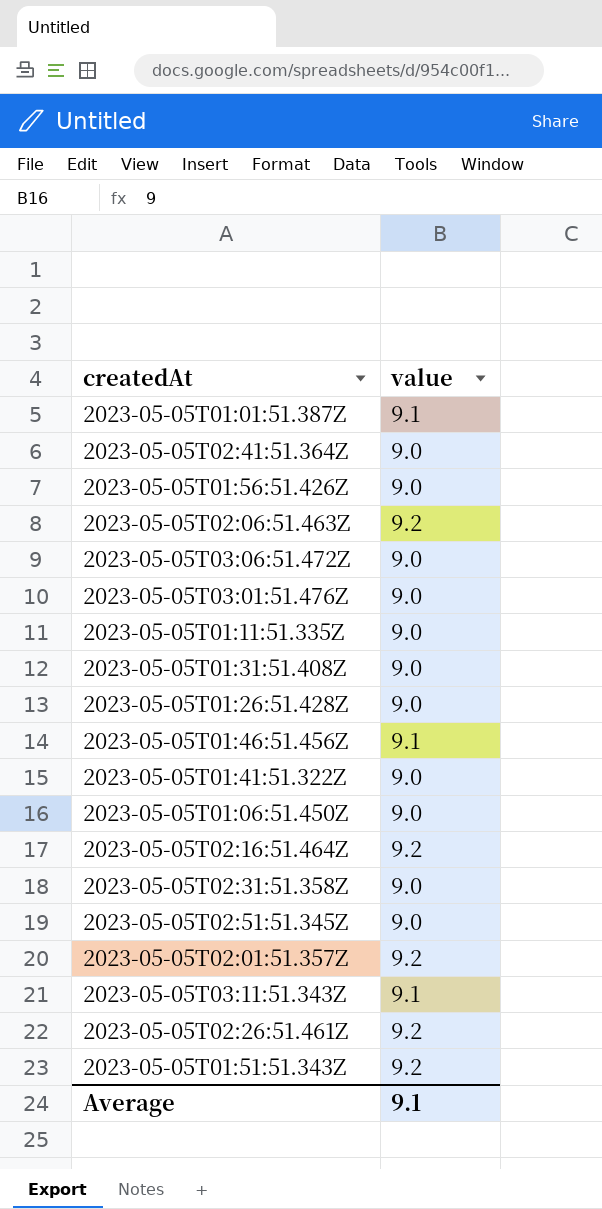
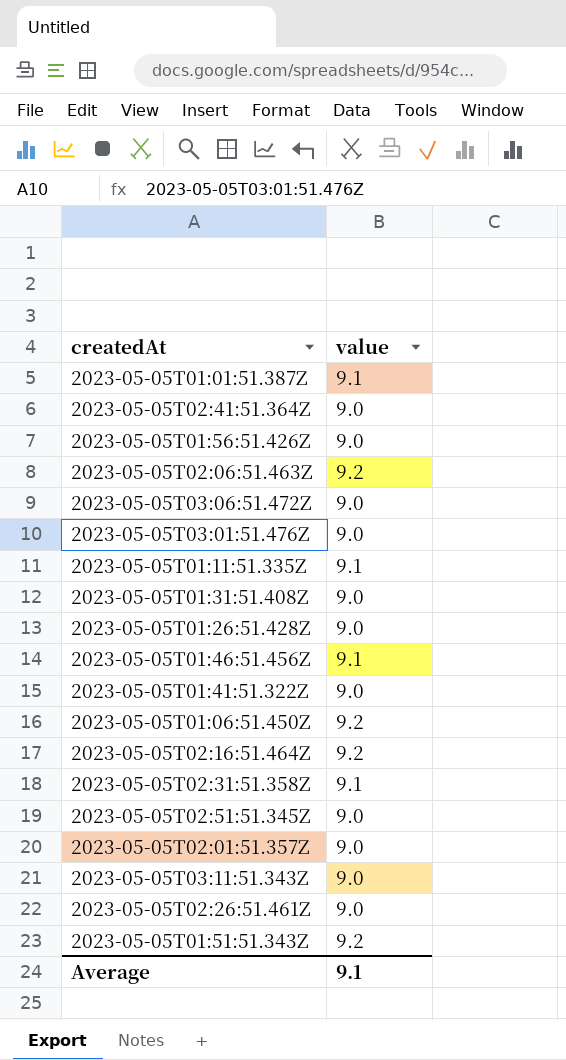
2023-05-05T01:11:51.335Z | value: 9.0 -> 9.1
2023-05-05T01:06:51.450Z | value: 9.0 -> 9.2
2023-05-05T02:31:51.358Z | value: 9.0 -> 9.1
2023-05-05T02:01:51.357Z | value: 9.2 -> 9.0
2023-05-05T03:11:51.343Z | value: 9.1 -> 9.0
2023-05-05T02:26:51.461Z | value: 9.2 -> 9.0

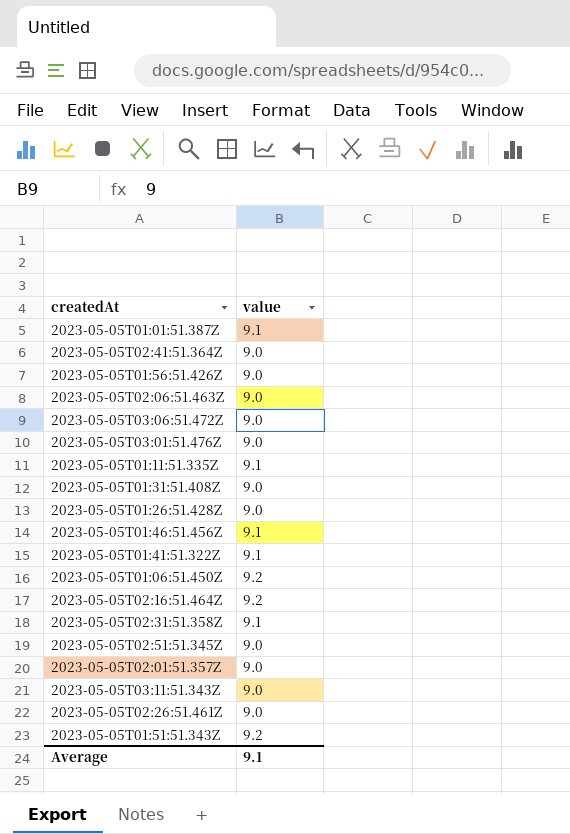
2023-05-05T02:06:51.463Z | value: 9.2 -> 9.0
2023-05-05T01:41:51.322Z | value: 9.0 -> 9.1

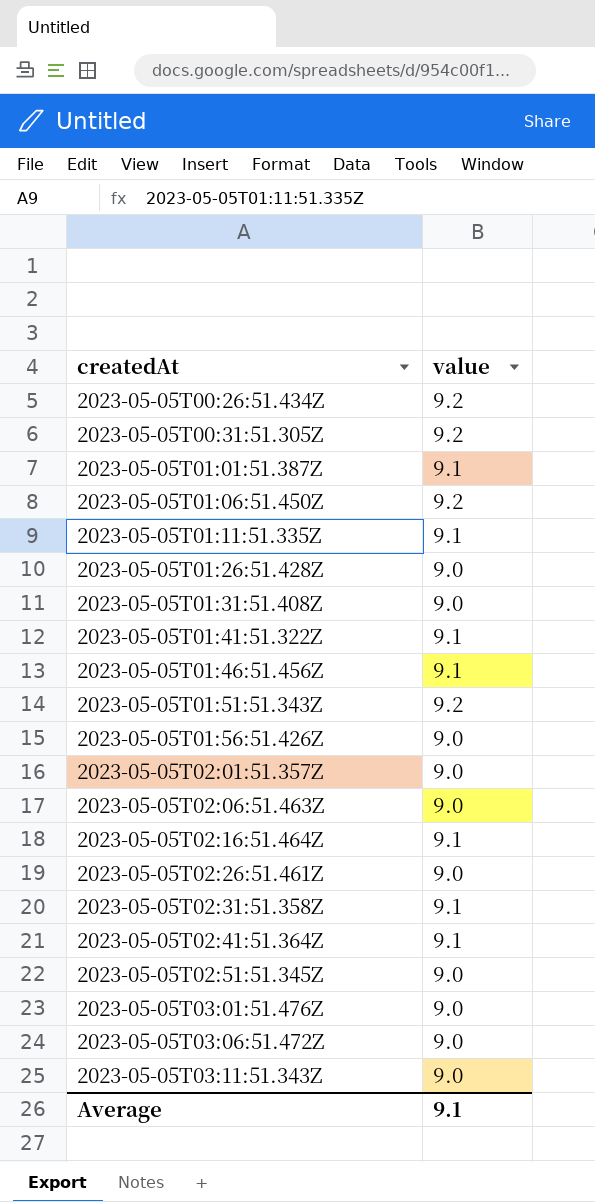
row order: none -> createdAt ascending
row 2023-05-05T00:26:51.434Z: none -> 9.2
row 2023-05-05T00:31:51.305Z: none -> 9.2
2023-05-05T02:16:51.464Z | value: 9.2 -> 9.1
2023-05-05T02:41:51.364Z | value: 9.0 -> 9.1

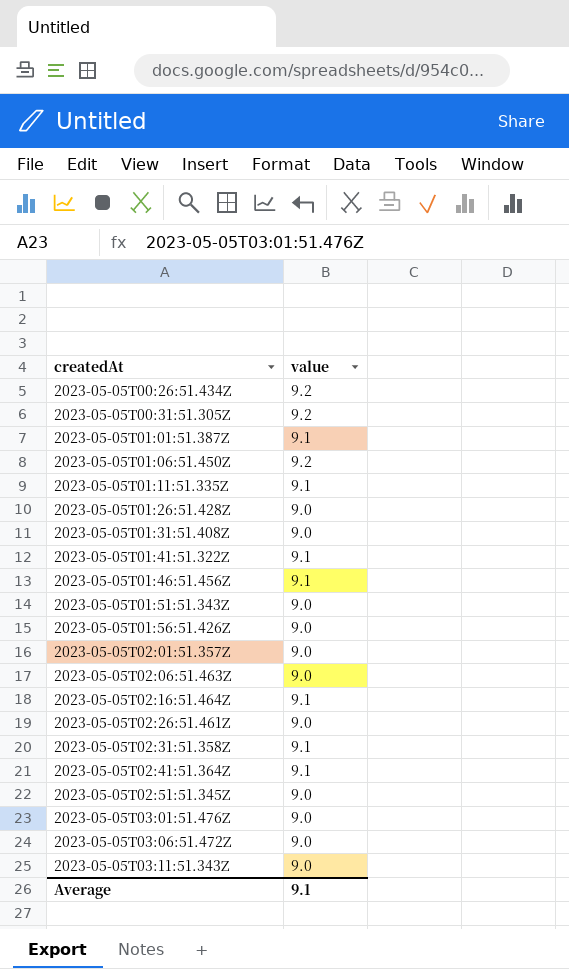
2023-05-05T01:51:51.343Z | value: 9.2 -> 9.0

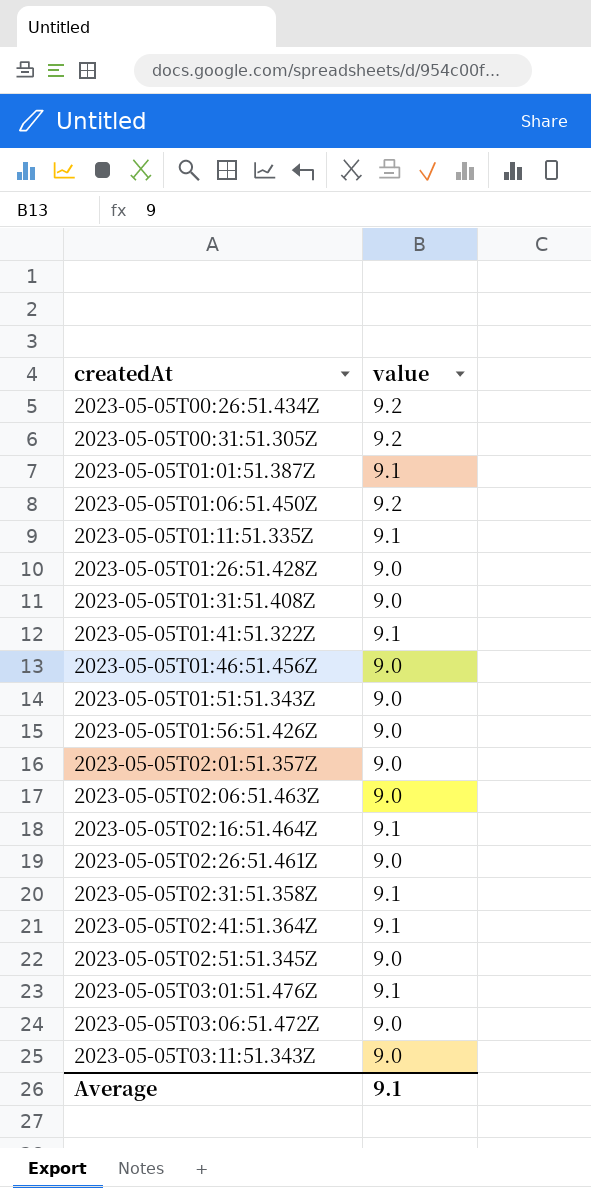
2023-05-05T01:46:51.456Z | value: 9.1 -> 9.0
2023-05-05T03:01:51.476Z | value: 9.0 -> 9.1

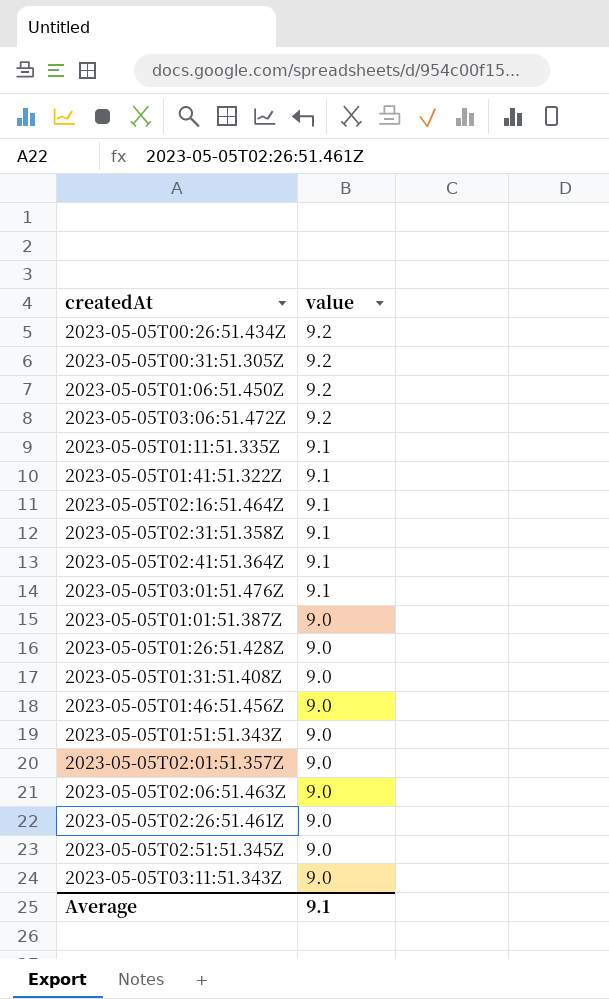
row order: createdAt ascending -> value descending
row 2023-05-05T01:56:51.426Z: 9.0 -> none
2023-05-05T03:06:51.472Z | value: 9.0 -> 9.2
2023-05-05T01:01:51.387Z | value: 9.1 -> 9.0

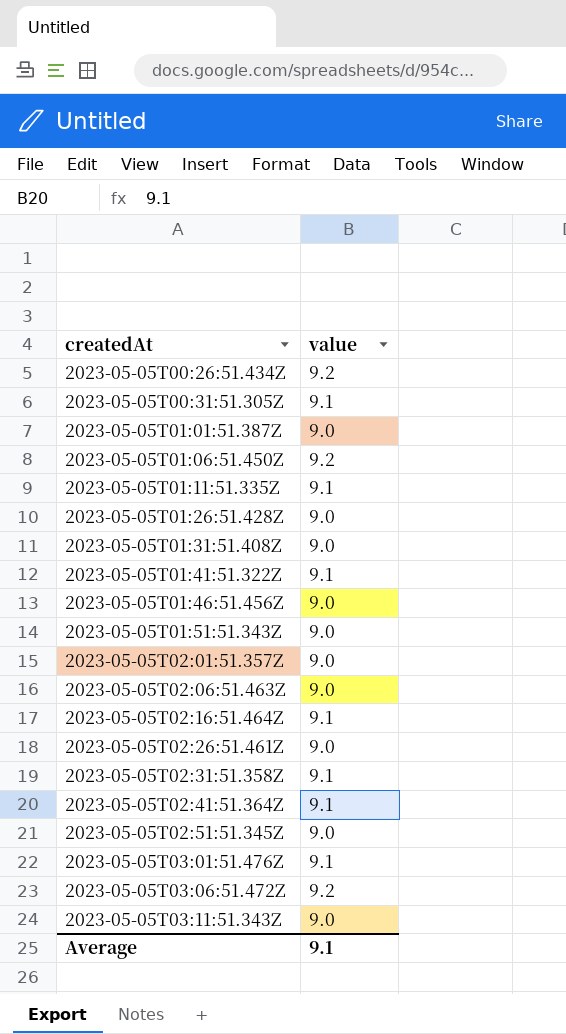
row order: value descending -> createdAt ascending
2023-05-05T00:31:51.305Z | value: 9.2 -> 9.1

